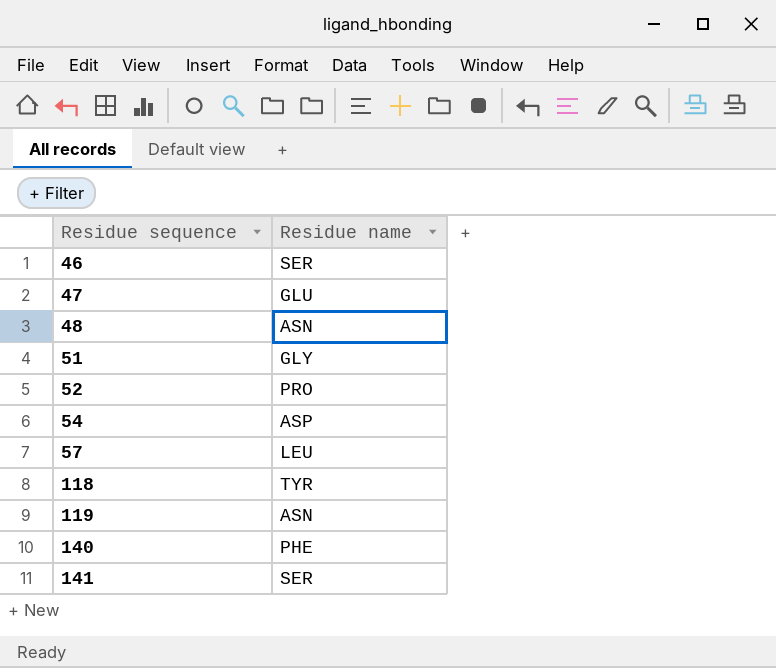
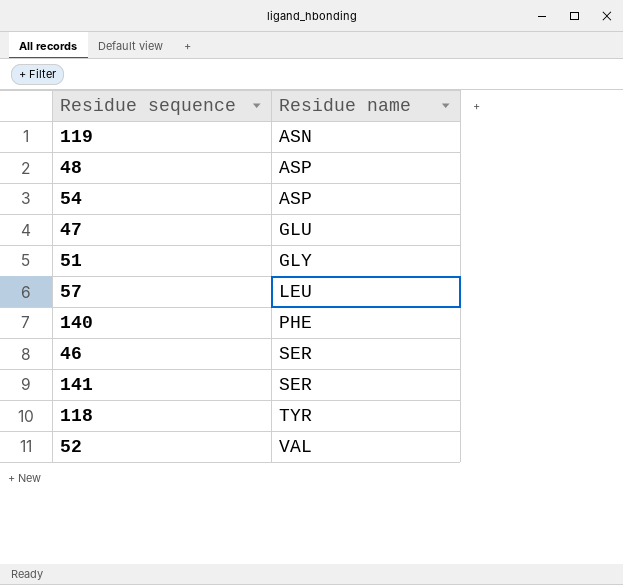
row order: Residue sequence ascending -> Residue name ascending
48 | Residue name: ASN -> ASP
52 | Residue name: PRO -> VAL

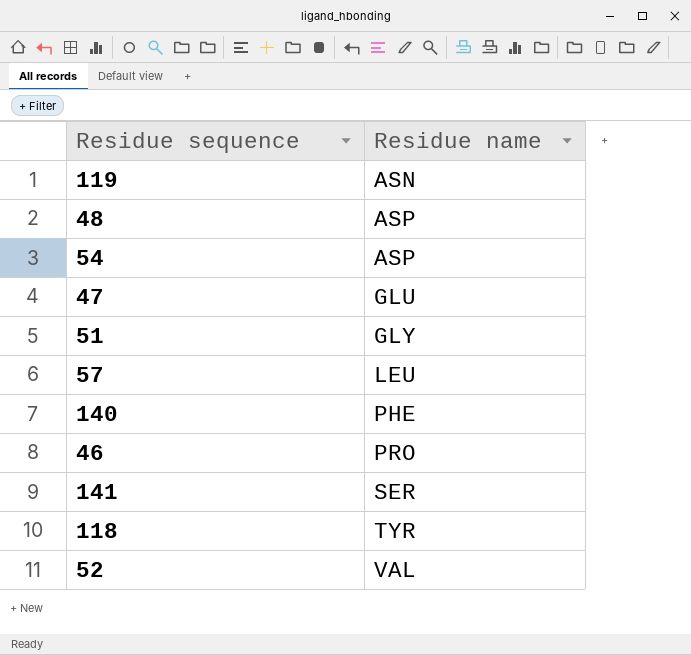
46 | Residue name: SER -> PRO

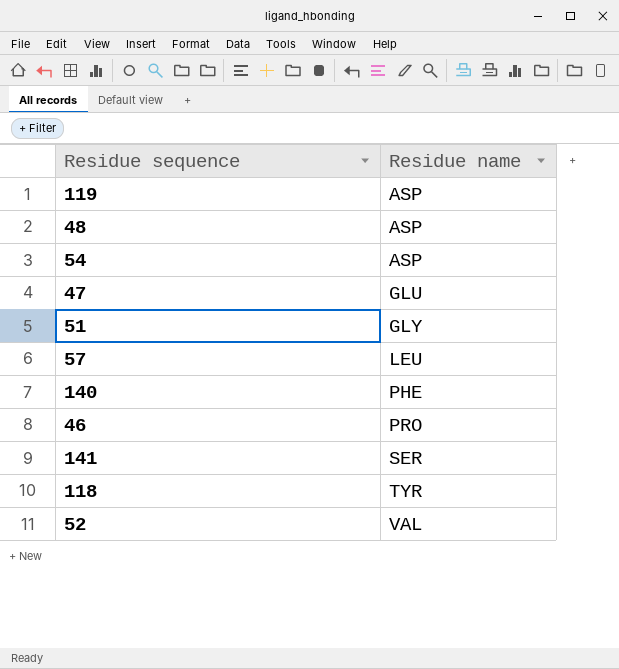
119 | Residue name: ASN -> ASP

